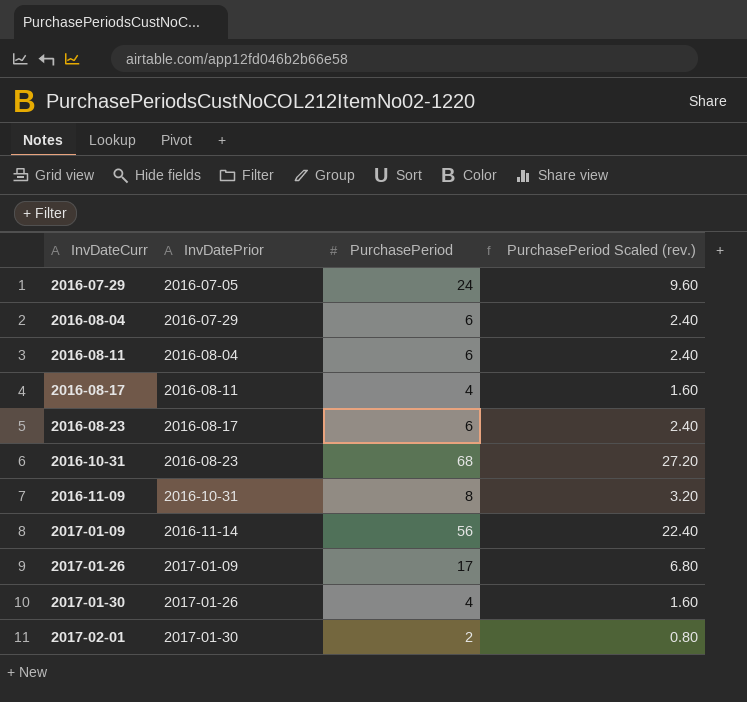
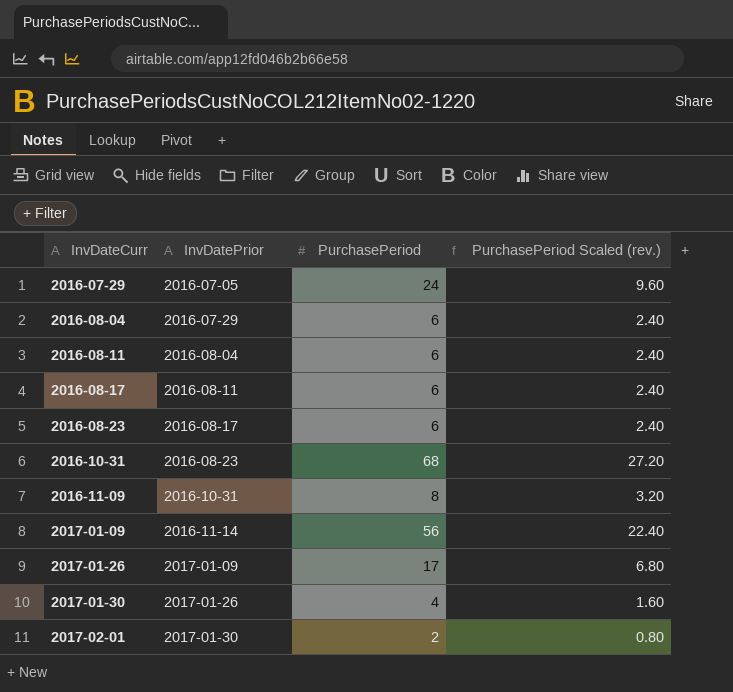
2016-08-17 | PurchasePeriod: 4 -> 6
2016-08-17 | PurchasePeriod Scaled (rev.): 1.60 -> 2.40

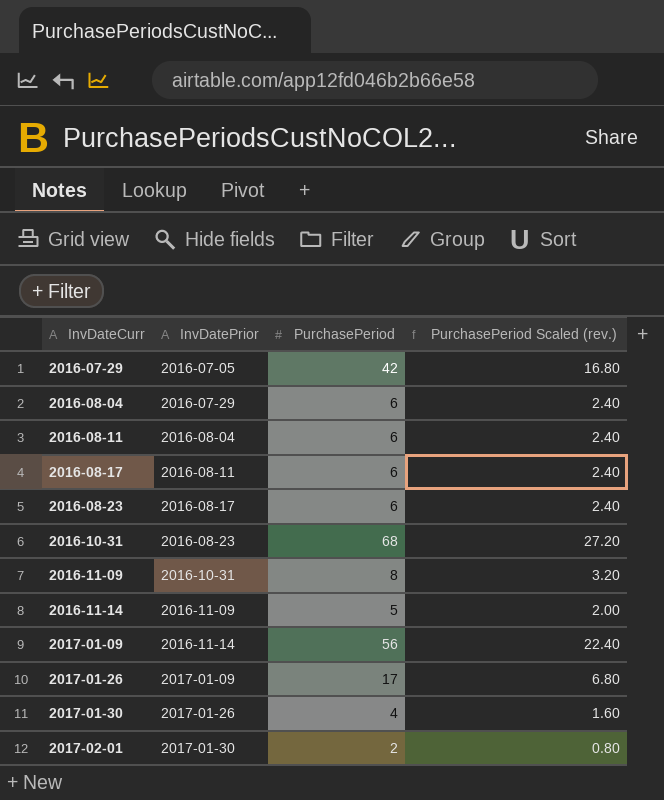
2016-07-29 | PurchasePeriod: 24 -> 42
2016-07-29 | PurchasePeriod Scaled (rev.): 9.60 -> 16.80
row 2016-11-14: none -> 2016-11-09 | 5 | 2.00

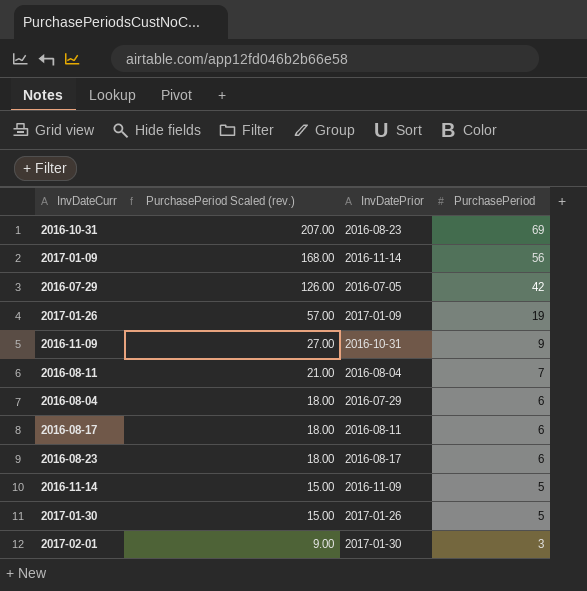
row order: InvDateCurr ascending -> PurchasePeriod Scaled (rev.) descending
column PurchasePeriod Scaled (rev.) | formula: [PurchasePeriod] * 0.4 -> [PurchasePeriod] * 3
column PurchasePeriod Scaled (rev.) | position: 4 -> 2
2016-10-31 | PurchasePeriod: 68 -> 69
2017-01-26 | PurchasePeriod: 17 -> 19
2016-11-09 | PurchasePeriod: 8 -> 9
2016-08-11 | PurchasePeriod: 6 -> 7
2017-01-30 | PurchasePeriod: 4 -> 5
2017-02-01 | PurchasePeriod: 2 -> 3

